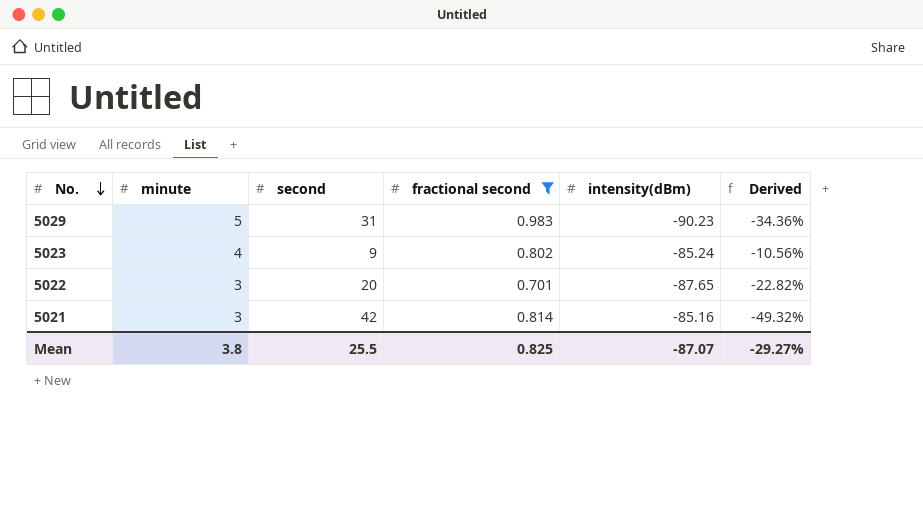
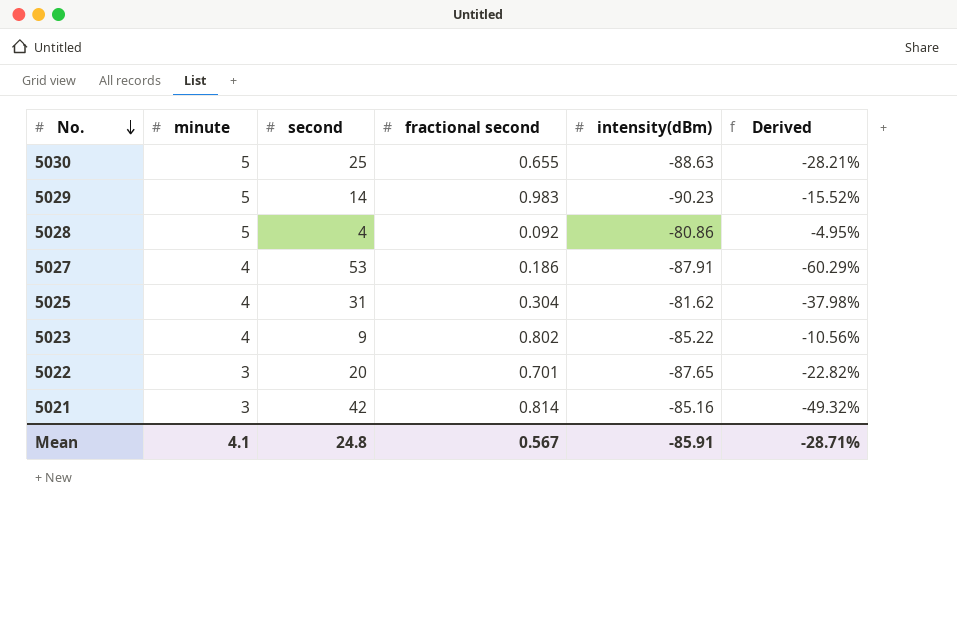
filter: fractional second >= 0.701 -> none
5029 | second: 31 -> 14
5029 | Derived: -34.36% -> -15.52%
5023 | intensity(dBm): -85.24 -> -85.22
Mean | minute: 3.8 -> 4.1
Mean | second: 25.5 -> 24.8
Mean | fractional second: 0.825 -> 0.567
Mean | intensity(dBm): -87.07 -> -85.91
Mean | Derived: -29.27% -> -28.71%

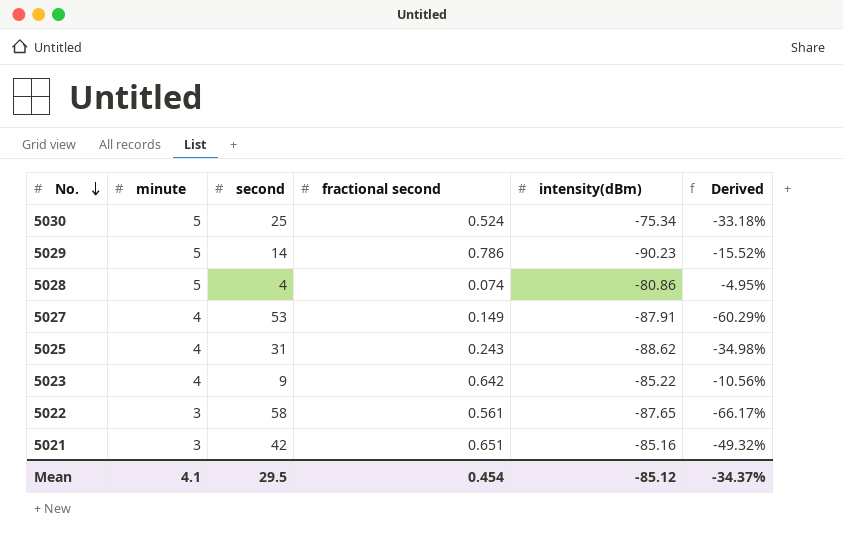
5030 | fractional second: 0.655 -> 0.524
5030 | intensity(dBm): -88.63 -> -75.34
5030 | Derived: -28.21% -> -33.18%
5029 | fractional second: 0.983 -> 0.786
5028 | fractional second: 0.092 -> 0.074
5027 | fractional second: 0.186 -> 0.149
5025 | fractional second: 0.304 -> 0.243
5025 | intensity(dBm): -81.62 -> -88.62
5025 | Derived: -37.98% -> -34.98%
5023 | fractional second: 0.802 -> 0.642
5022 | second: 20 -> 58
5022 | fractional second: 0.701 -> 0.561
5022 | Derived: -22.82% -> -66.17%
5021 | fractional second: 0.814 -> 0.651
Mean | second: 24.8 -> 29.5
Mean | fractional second: 0.567 -> 0.454
Mean | intensity(dBm): -85.91 -> -85.12
Mean | Derived: -28.71% -> -34.37%

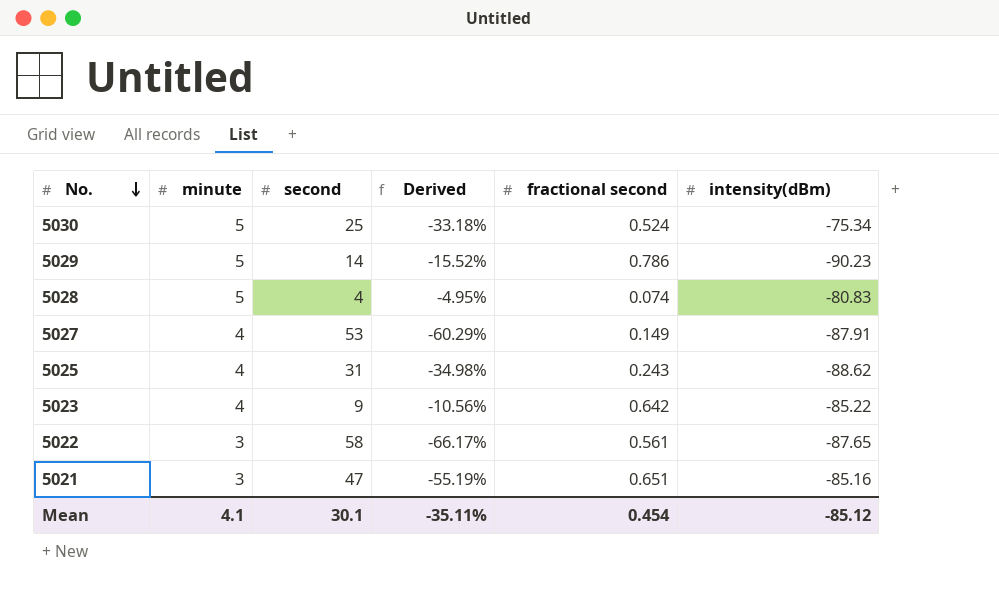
column Derived | position: 6 -> 4
5028 | intensity(dBm): -80.86 -> -80.83
5021 | second: 42 -> 47
5021 | Derived: -49.32% -> -55.19%
Mean | second: 29.5 -> 30.1
Mean | Derived: -34.37% -> -35.11%

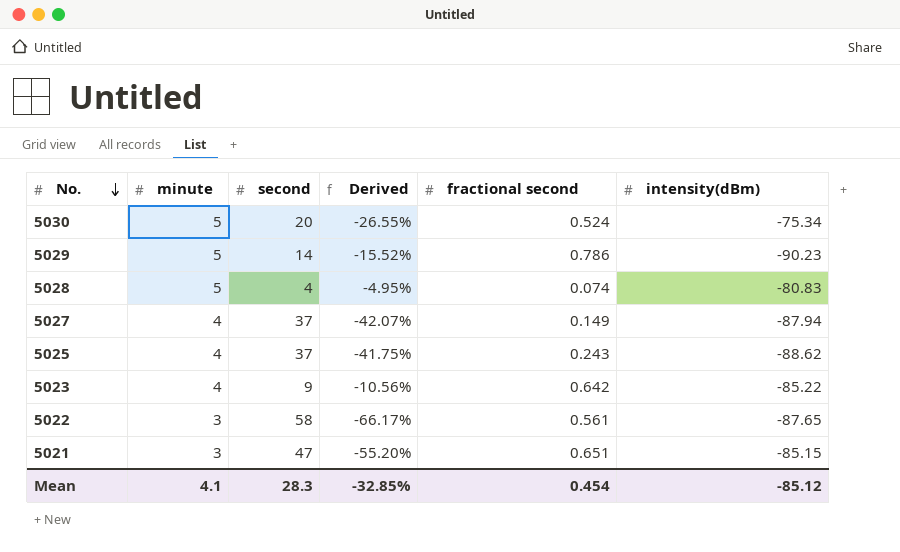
5030 | second: 25 -> 20
5030 | Derived: -33.18% -> -26.55%
5027 | second: 53 -> 37
5027 | Derived: -60.29% -> -42.07%
5027 | intensity(dBm): -87.91 -> -87.94
5025 | second: 31 -> 37
5025 | Derived: -34.98% -> -41.75%
5021 | Derived: -55.19% -> -55.20%
5021 | intensity(dBm): -85.16 -> -85.15
Mean | second: 30.1 -> 28.3
Mean | Derived: -35.11% -> -32.85%

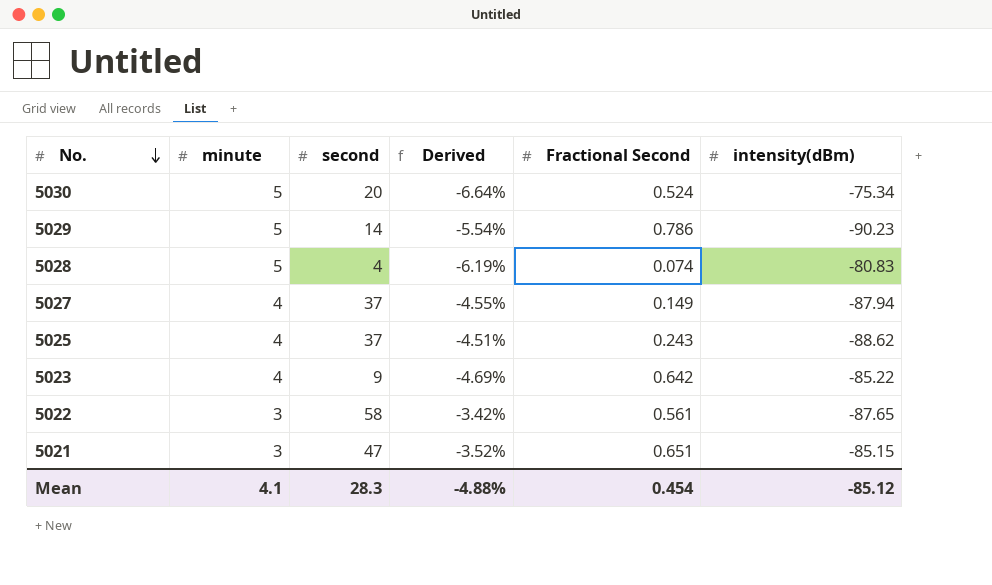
column Derived | formula: [second] / [intensity(dBm)] -> [minute] / [intensity(dBm)]
column name: fractional second -> Fractional Second
Mean | Derived: -32.85% -> -4.88%

